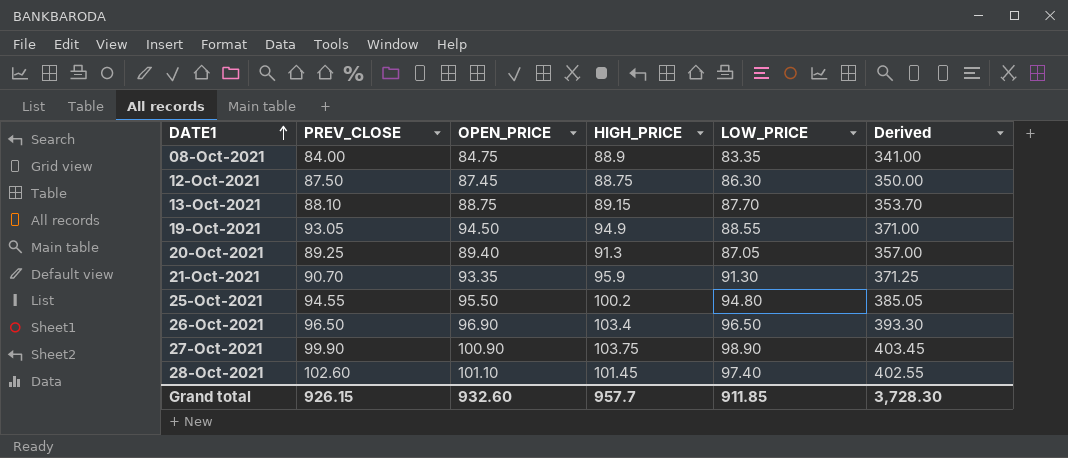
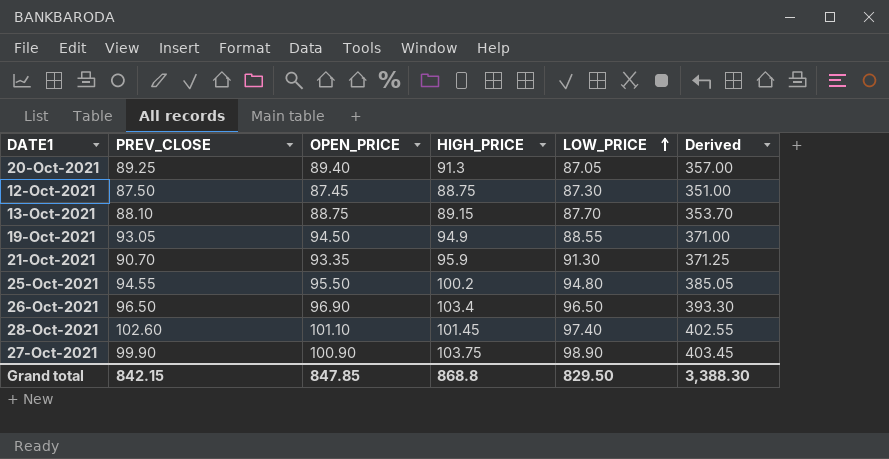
row order: DATE1 ascending -> LOW_PRICE ascending
row 08-Oct-2021: 84.00 | 84.75 | 88.9 | 83.35 | 341.00 -> none
12-Oct-2021 | LOW_PRICE: 86.30 -> 87.30
12-Oct-2021 | Derived: 350.00 -> 351.00
Grand total | PREV_CLOSE: 926.15 -> 842.15
Grand total | OPEN_PRICE: 932.60 -> 847.85
Grand total | HIGH_PRICE: 957.7 -> 868.8
Grand total | LOW_PRICE: 911.85 -> 829.50
Grand total | Derived: 3,728.30 -> 3,388.30

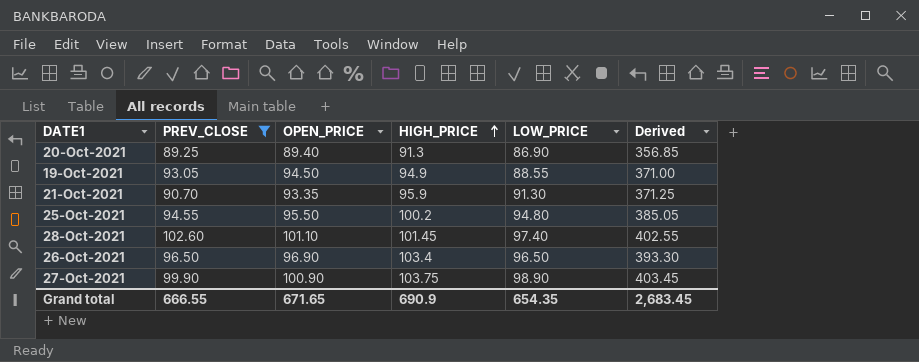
filter: none -> PREV_CLOSE >= 89.25
row order: LOW_PRICE ascending -> HIGH_PRICE ascending
20-Oct-2021 | LOW_PRICE: 87.05 -> 86.90
20-Oct-2021 | Derived: 357.00 -> 356.85
Grand total | PREV_CLOSE: 842.15 -> 666.55
Grand total | OPEN_PRICE: 847.85 -> 671.65
Grand total | HIGH_PRICE: 868.8 -> 690.9
Grand total | LOW_PRICE: 829.50 -> 654.35
Grand total | Derived: 3,388.30 -> 2,683.45

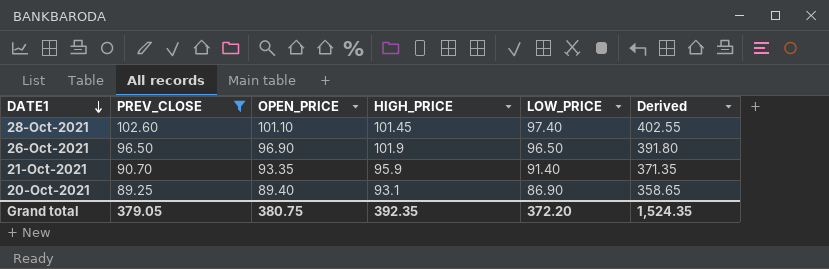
row order: HIGH_PRICE ascending -> DATE1 descending
row 19-Oct-2021: 93.05 | 94.50 | 94.9 | 88.55 | 371.00 -> none
row 25-Oct-2021: 94.55 | 95.50 | 100.2 | 94.80 | 385.05 -> none
row 27-Oct-2021: 99.90 | 100.90 | 103.75 | 98.90 | 403.45 -> none
26-Oct-2021 | HIGH_PRICE: 103.4 -> 101.9
26-Oct-2021 | Derived: 393.30 -> 391.80
21-Oct-2021 | LOW_PRICE: 91.30 -> 91.40
21-Oct-2021 | Derived: 371.25 -> 371.35
20-Oct-2021 | HIGH_PRICE: 91.3 -> 93.1
20-Oct-2021 | Derived: 356.85 -> 358.65
Grand total | PREV_CLOSE: 666.55 -> 379.05
Grand total | OPEN_PRICE: 671.65 -> 380.75
Grand total | HIGH_PRICE: 690.9 -> 392.35
Grand total | LOW_PRICE: 654.35 -> 372.20
Grand total | Derived: 2,683.45 -> 1,524.35

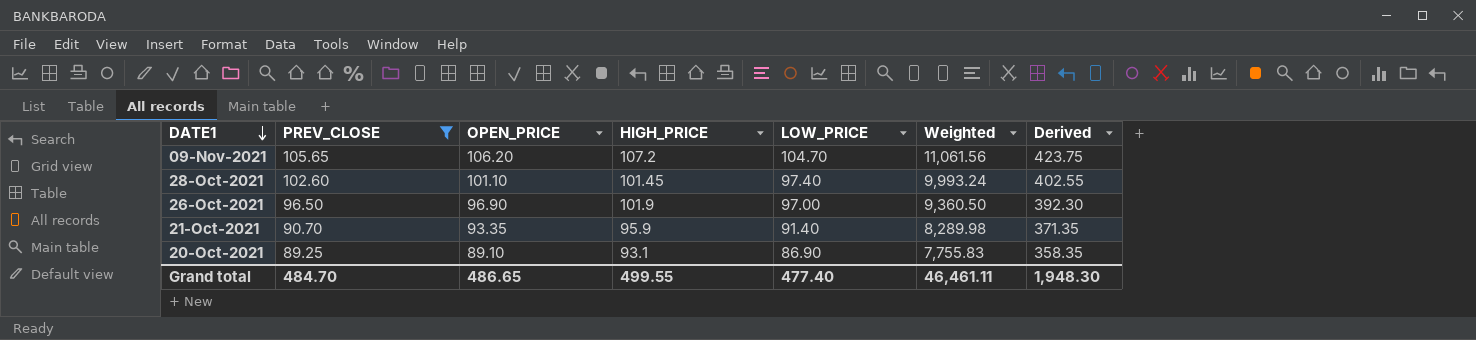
column Weighted | formula: none -> [PREV_CLOSE] * [LOW_PRICE]
row 09-Nov-2021: none -> 105.65 | 106.20 | 107.2 | 104.70 | 11,061.56 | 423.75
26-Oct-2021 | LOW_PRICE: 96.50 -> 97.00
26-Oct-2021 | Derived: 391.80 -> 392.30
20-Oct-2021 | OPEN_PRICE: 89.40 -> 89.10
20-Oct-2021 | Derived: 358.65 -> 358.35
Grand total | PREV_CLOSE: 379.05 -> 484.70
Grand total | OPEN_PRICE: 380.75 -> 486.65
Grand total | HIGH_PRICE: 392.35 -> 499.55
Grand total | LOW_PRICE: 372.20 -> 477.40
Grand total | Derived: 1,524.35 -> 1,948.30

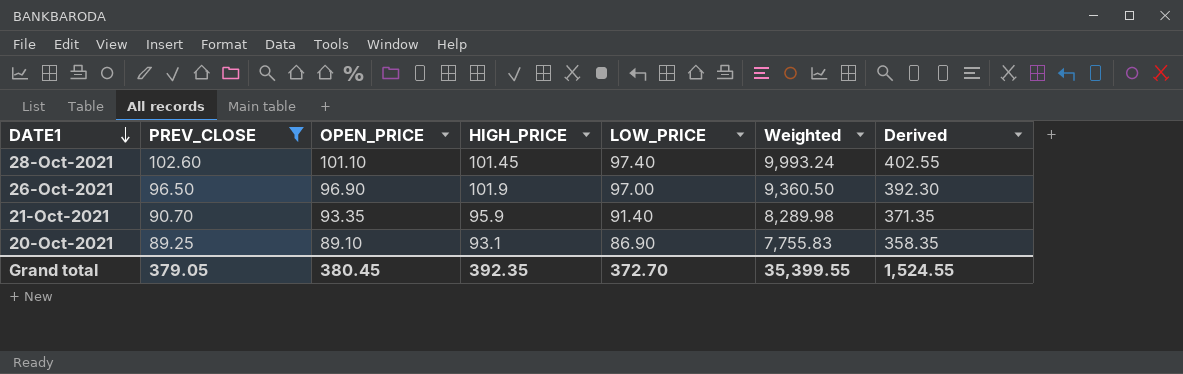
row 09-Nov-2021: 105.65 | 106.20 | 107.2 | 104.70 | 11,061.56 | 423.75 -> none
Grand total | PREV_CLOSE: 484.70 -> 379.05
Grand total | OPEN_PRICE: 486.65 -> 380.45
Grand total | HIGH_PRICE: 499.55 -> 392.35
Grand total | LOW_PRICE: 477.40 -> 372.70
Grand total | Weighted: 46,461.11 -> 35,399.55
Grand total | Derived: 1,948.30 -> 1,524.55

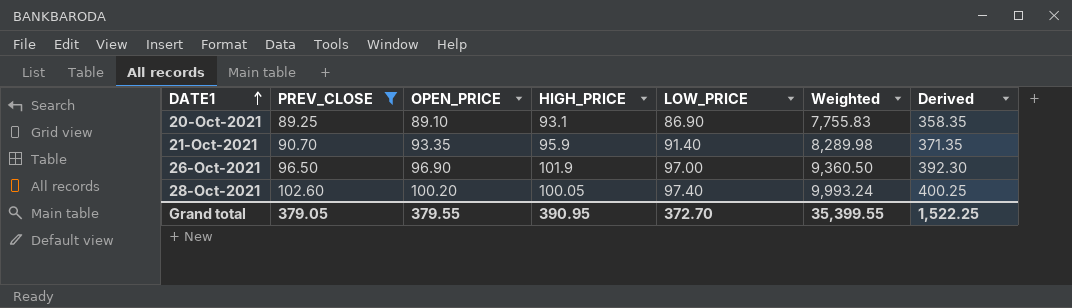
row order: DATE1 descending -> DATE1 ascending
28-Oct-2021 | OPEN_PRICE: 101.10 -> 100.20
28-Oct-2021 | HIGH_PRICE: 101.45 -> 100.05
28-Oct-2021 | Derived: 402.55 -> 400.25
Grand total | OPEN_PRICE: 380.45 -> 379.55
Grand total | HIGH_PRICE: 392.35 -> 390.95
Grand total | Derived: 1,524.55 -> 1,522.25

